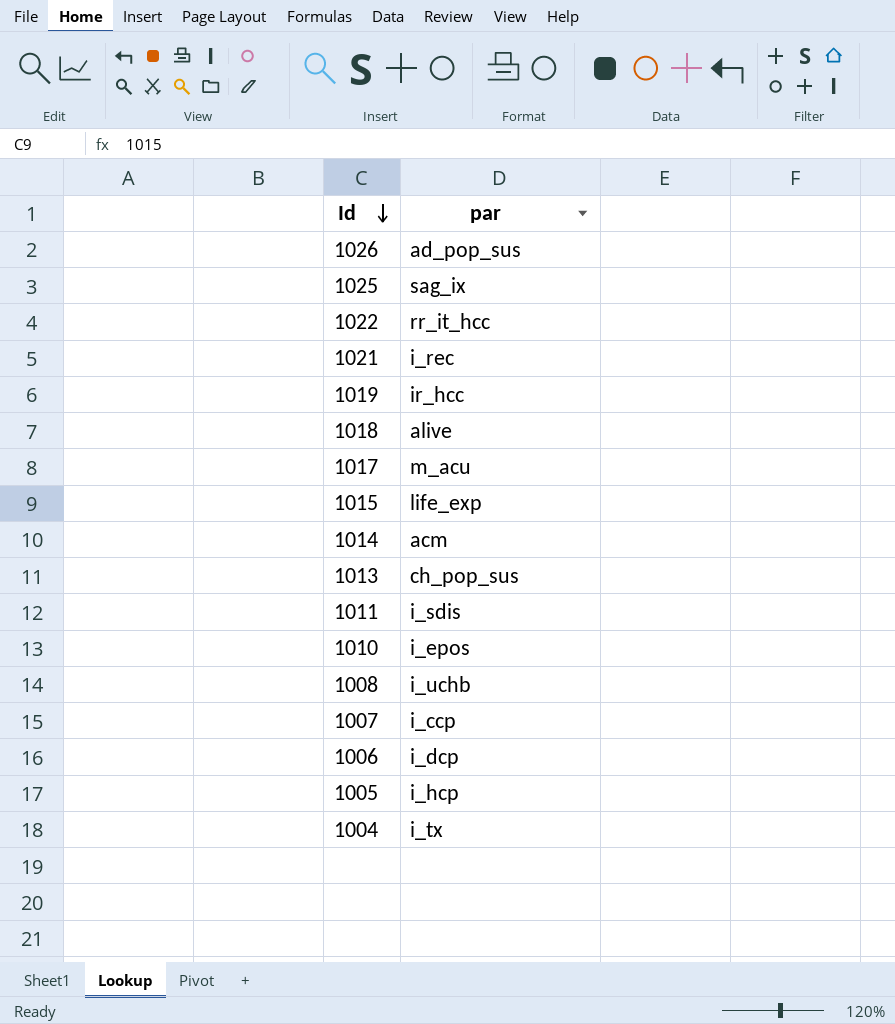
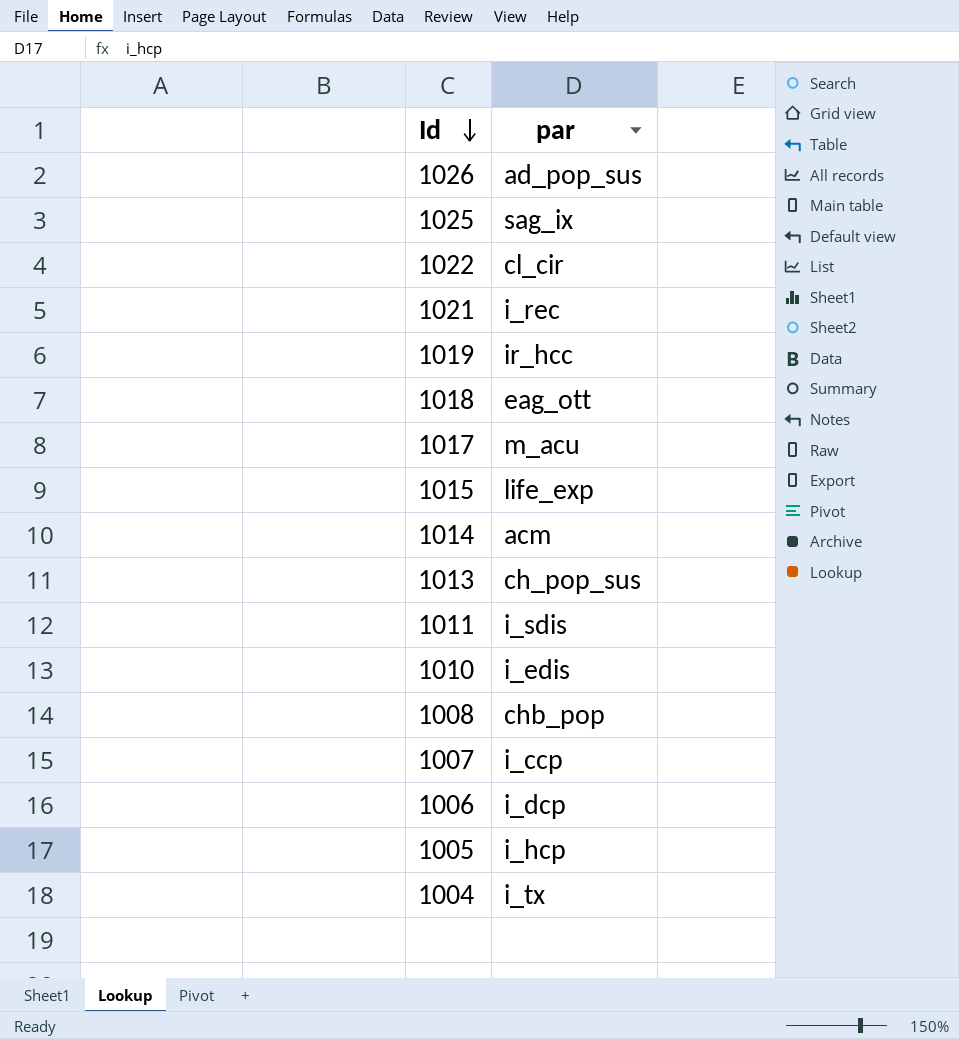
1022 | par: rr_it_hcc -> cl_cir
1018 | par: alive -> eag_ott
1010 | par: i_epos -> i_edis
1008 | par: i_uchb -> chb_pop

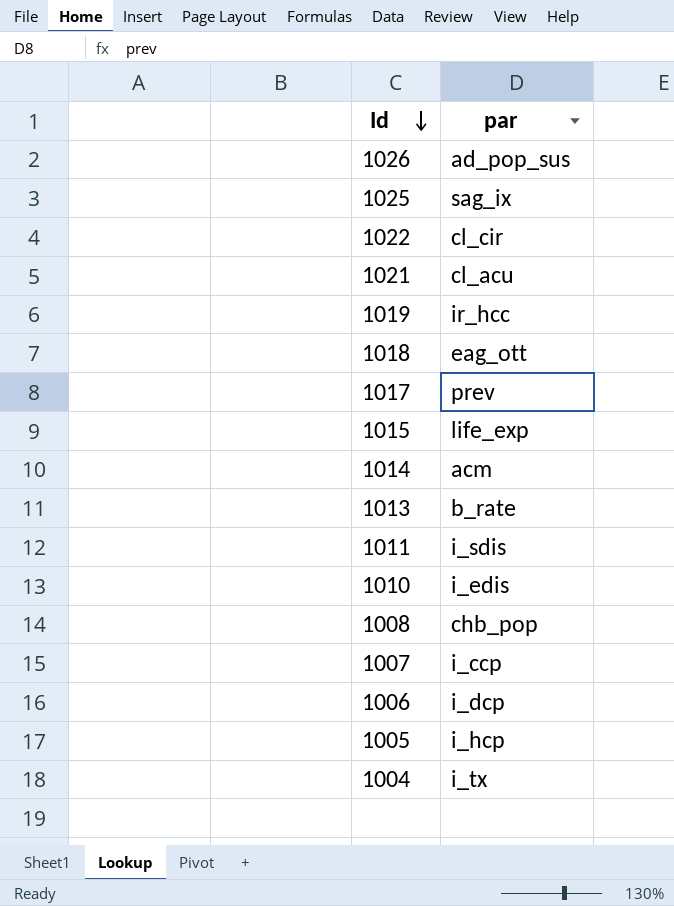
1021 | par: i_rec -> cl_acu
1017 | par: m_acu -> prev
1013 | par: ch_pop_sus -> b_rate

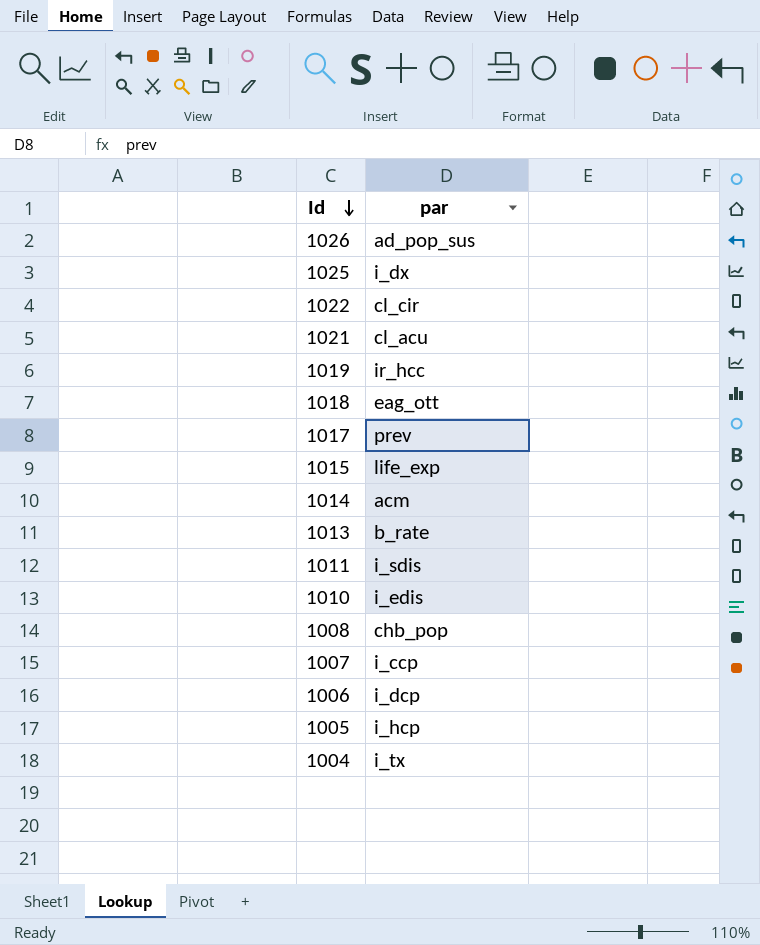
1025 | par: sag_ix -> i_dx

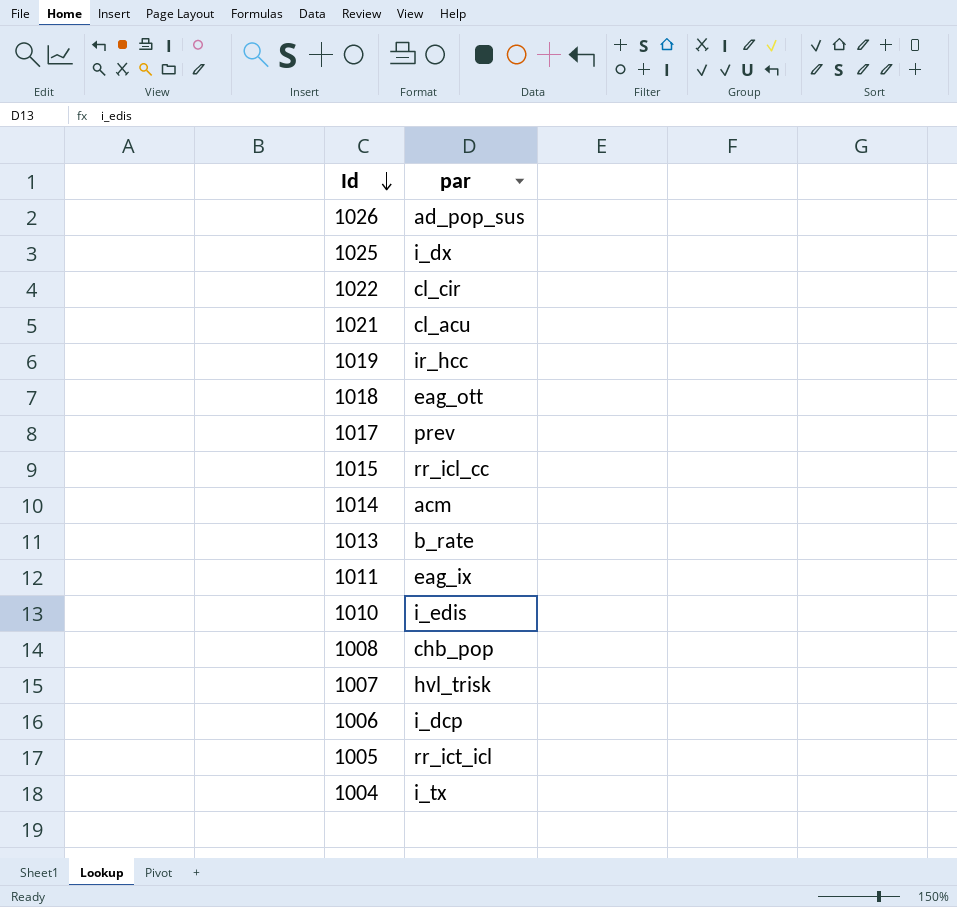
1015 | par: life_exp -> rr_icl_cc
1011 | par: i_sdis -> eag_ix
1007 | par: i_ccp -> hvl_trisk
1005 | par: i_hcp -> rr_ict_icl

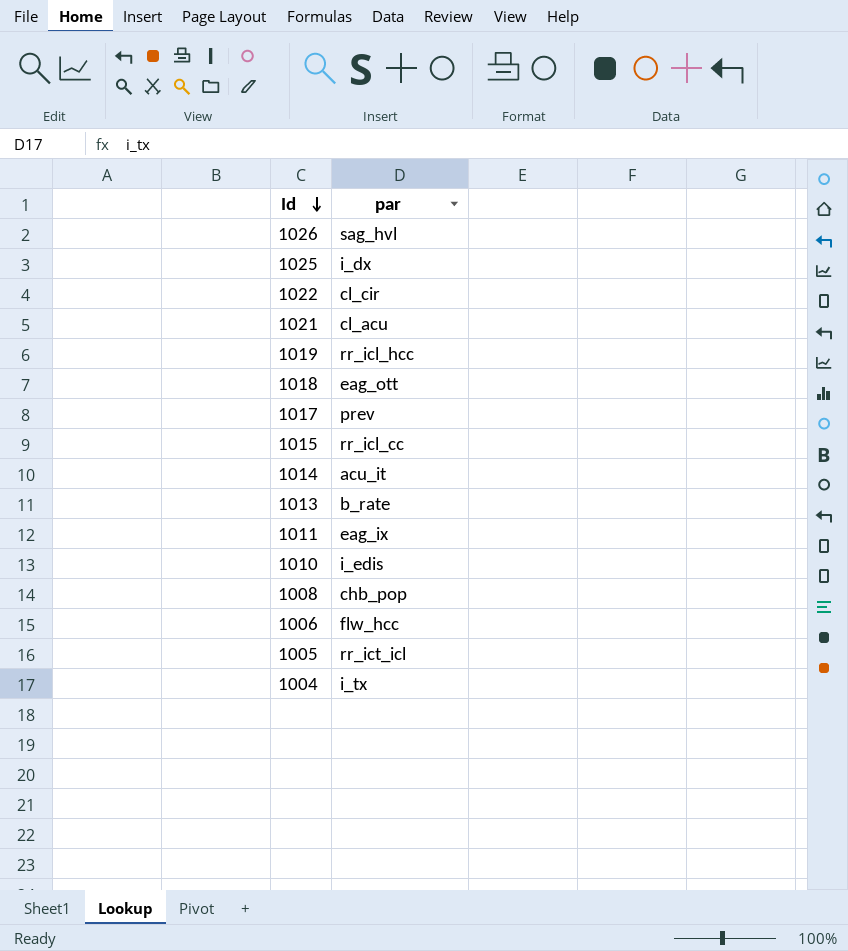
row 1007: hvl_trisk -> none
1026 | par: ad_pop_sus -> sag_hvl
1019 | par: ir_hcc -> rr_icl_hcc
1014 | par: acm -> acu_it
1006 | par: i_dcp -> flw_hcc

